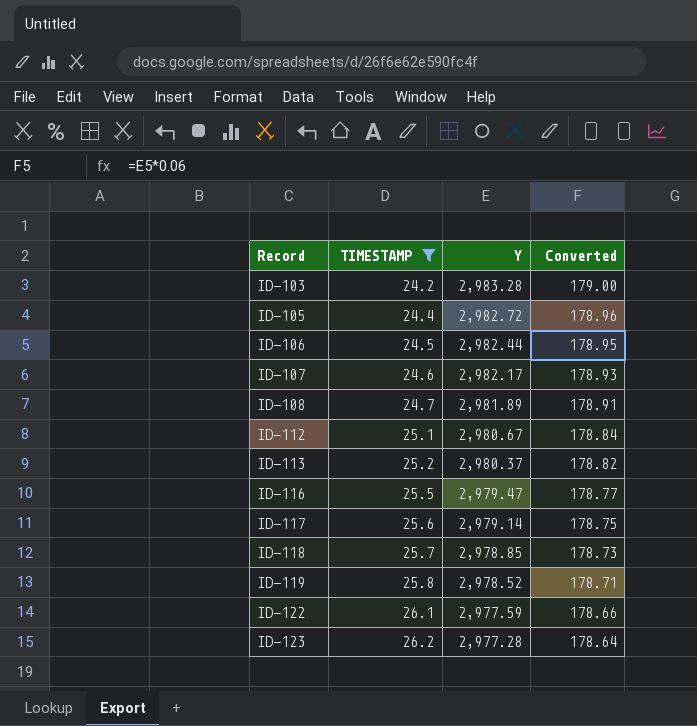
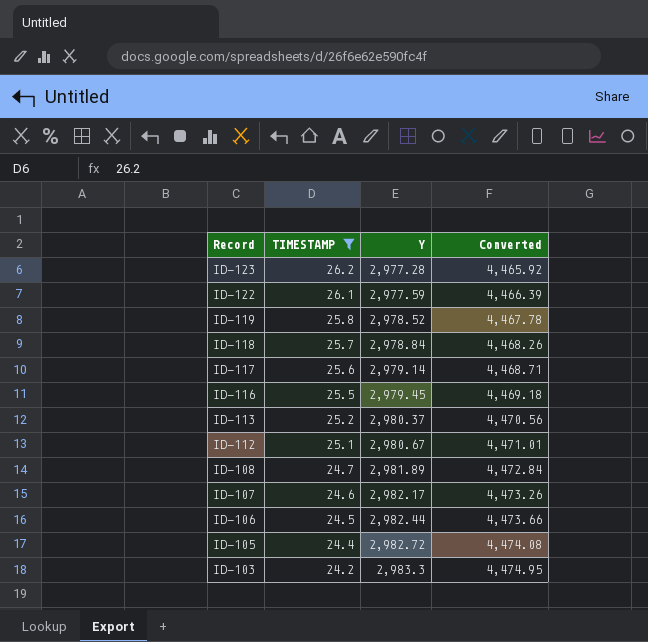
row order: Record ascending -> Record descending
column Converted | formula: [Y] * 0.06 -> [Y] * 1.5
ID-118 | Y: 2,978.85 -> 2,978.84
ID-116 | Y: 2,979.47 -> 2,979.45
ID-103 | Y: 2,983.28 -> 2,983.3

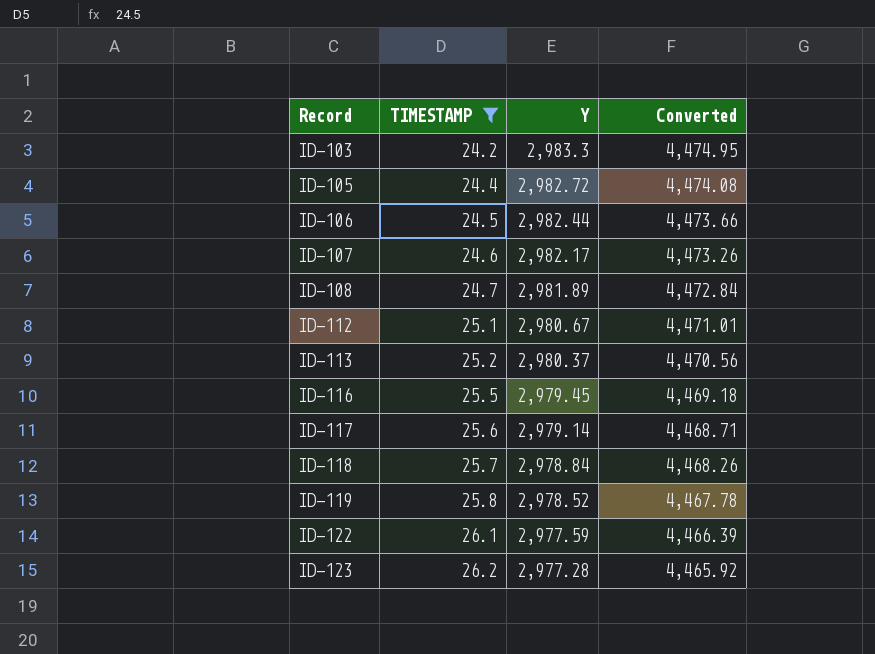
row order: Record descending -> Record ascending

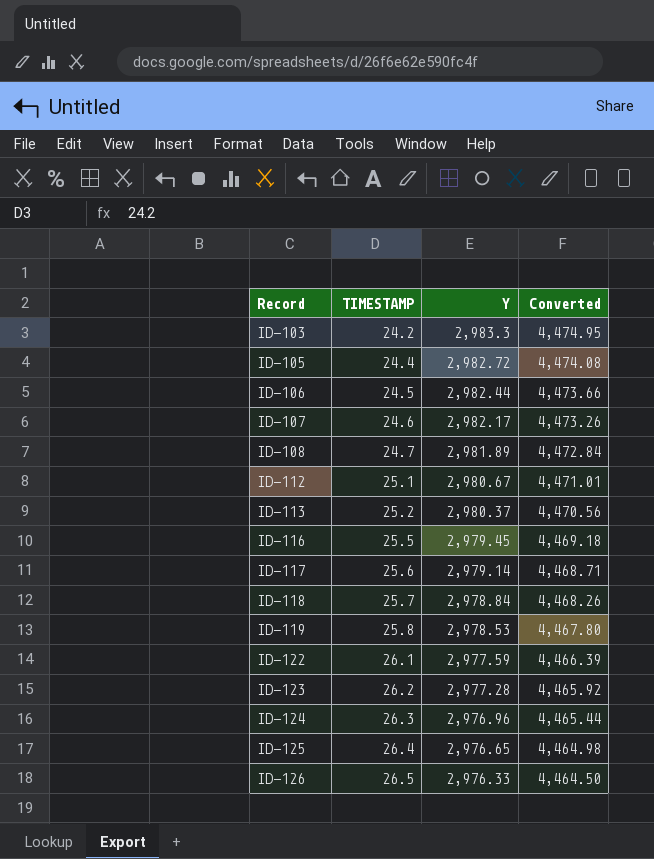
filter: TIMESTAMP <= 26.2 -> none
ID-119 | Y: 2,978.52 -> 2,978.53
ID-119 | Converted: 4,467.78 -> 4,467.80

